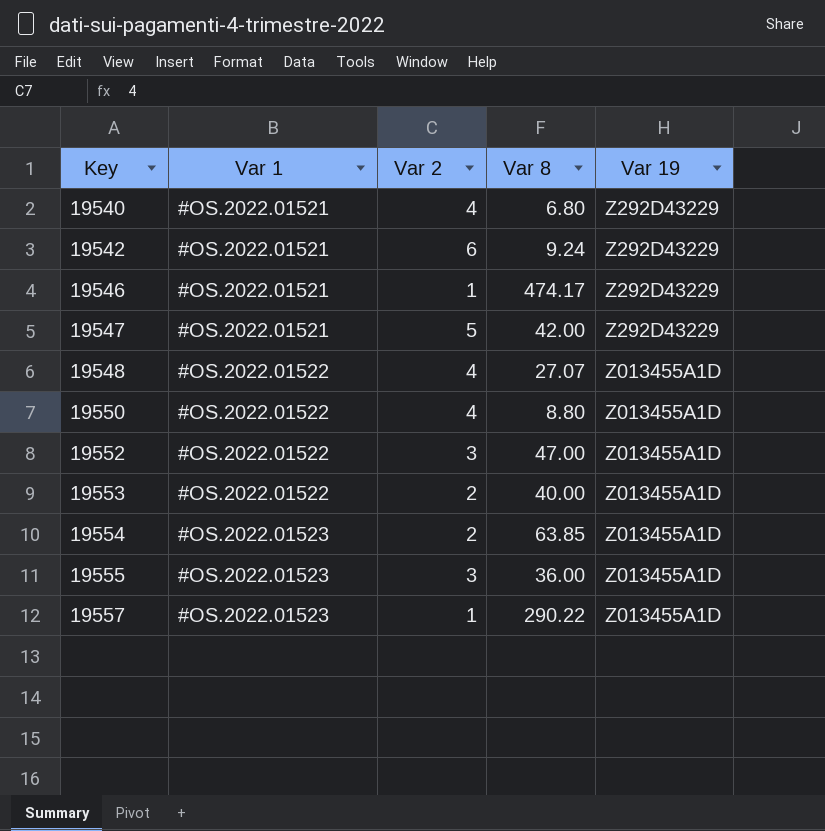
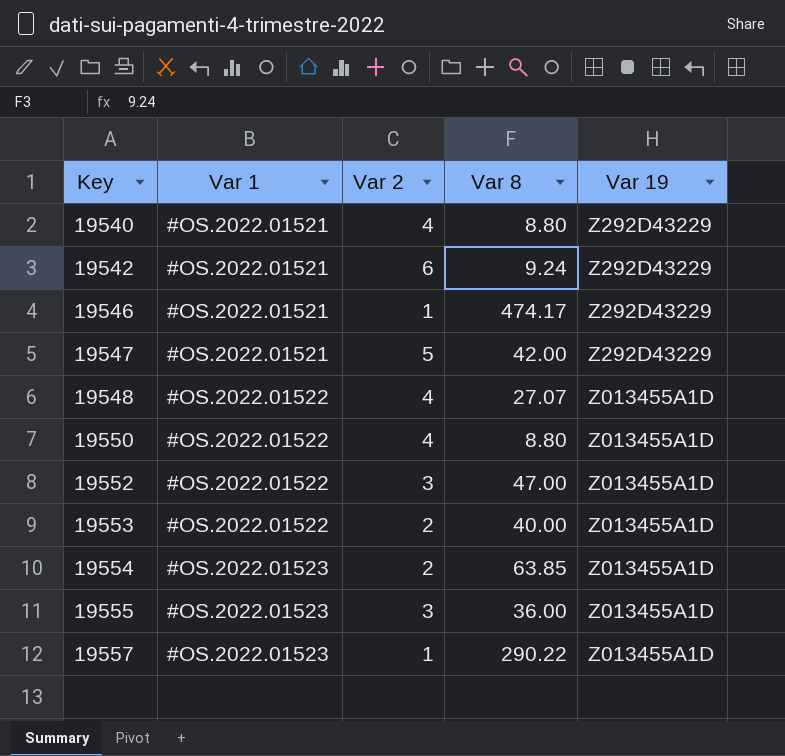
19540 | Var 8: 6.80 -> 8.80

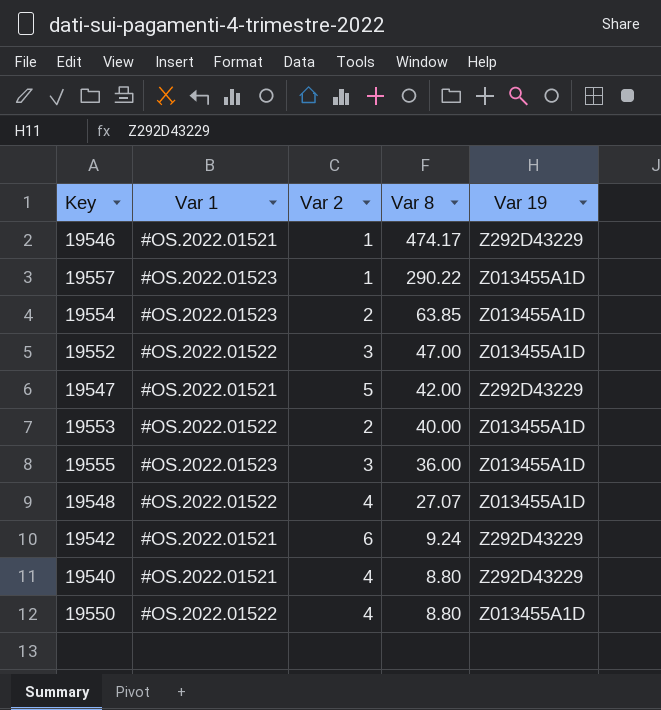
row order: Key ascending -> Var 8 descending

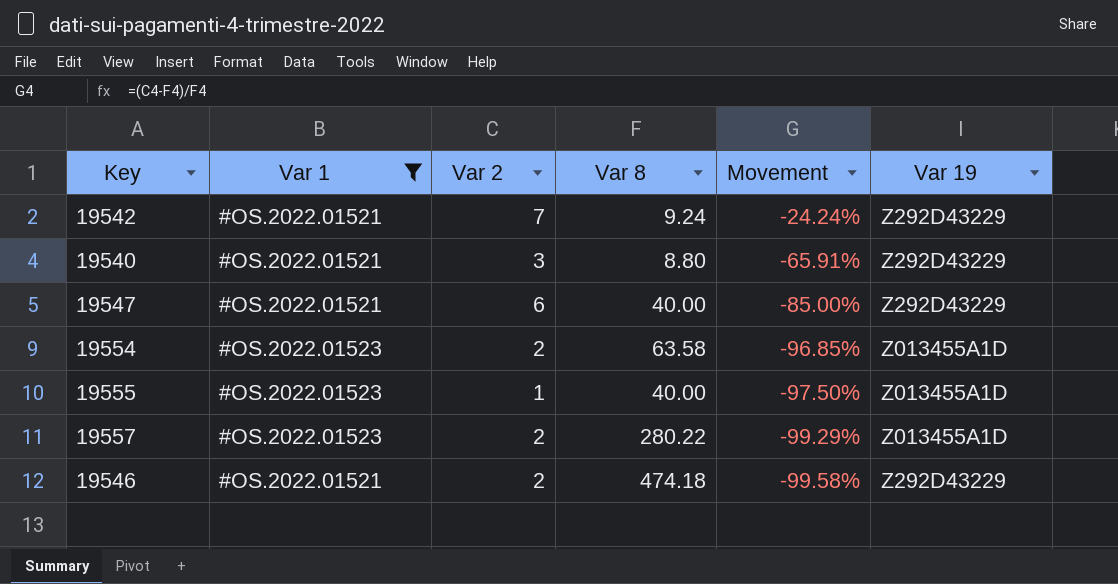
filter: none -> Var 1 != #OS.2022.01522
row order: Var 8 descending -> Movement descending
column Movement | formula: none -> ([Var 2] - [Var 8]) / [Var 8]
19542 | Var 2: 6 -> 7
19540 | Var 2: 4 -> 3
19547 | Var 2: 5 -> 6
19547 | Var 8: 42.00 -> 40.00
19554 | Var 8: 63.85 -> 63.58
19555 | Var 2: 3 -> 1
19555 | Var 8: 36.00 -> 40.00
19557 | Var 2: 1 -> 2
19557 | Var 8: 290.22 -> 280.22
19546 | Var 2: 1 -> 2
19546 | Var 8: 474.17 -> 474.18

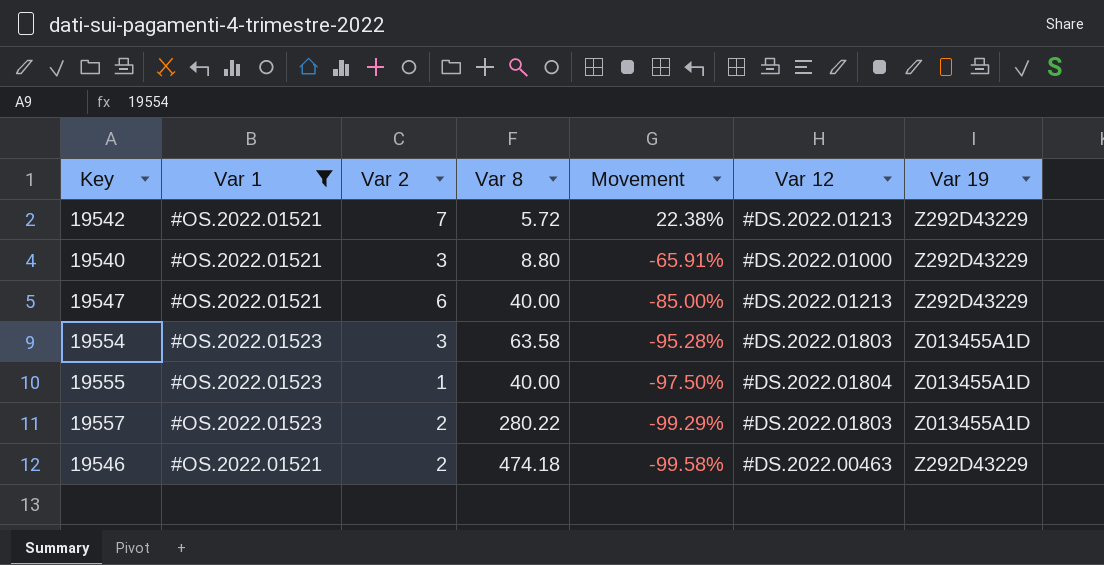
column Var 12 | position: none -> 6
19542 | Var 8: 9.24 -> 5.72
19542 | Movement: -24.24% -> 22.38%
19554 | Var 2: 2 -> 3
19554 | Movement: -96.85% -> -95.28%

